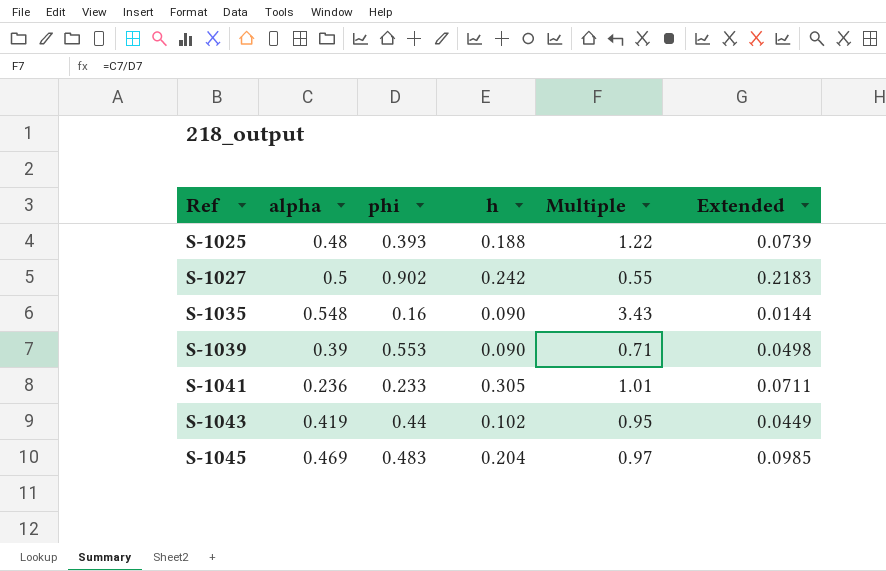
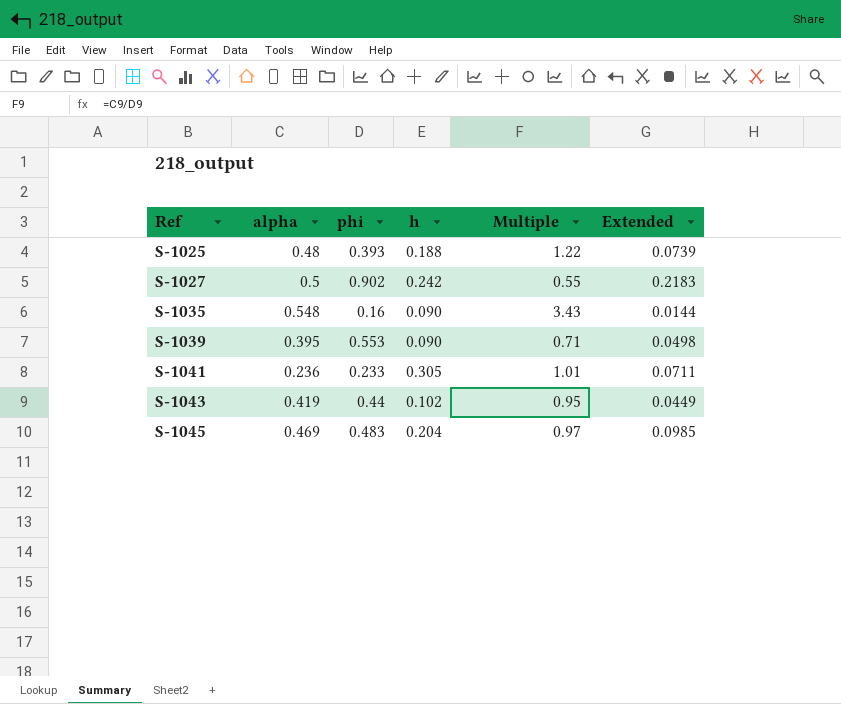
S-1039 | alpha: 0.39 -> 0.395

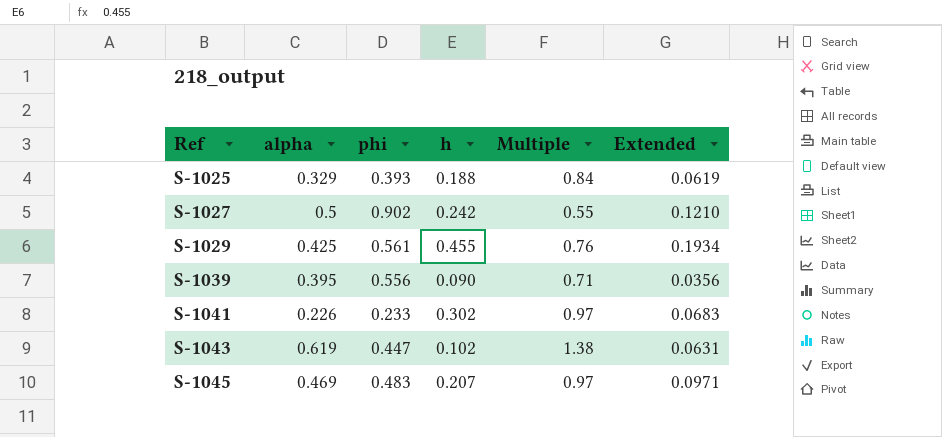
column Extended | formula: [phi] * [h] -> [alpha] * [h]
row S-1035: 0.548 | 0.16 | 0.090 | 3.43 | 0.0144 -> none
S-1025 | alpha: 0.48 -> 0.329
S-1025 | Multiple: 1.22 -> 0.84
row S-1029: none -> 0.425 | 0.561 | 0.455 | 0.76 | 0.1934
S-1039 | phi: 0.553 -> 0.556
S-1041 | alpha: 0.236 -> 0.226
S-1041 | h: 0.305 -> 0.302
S-1041 | Multiple: 1.01 -> 0.97
S-1043 | alpha: 0.419 -> 0.619
S-1043 | phi: 0.44 -> 0.447
S-1043 | Multiple: 0.95 -> 1.38
S-1045 | h: 0.204 -> 0.207

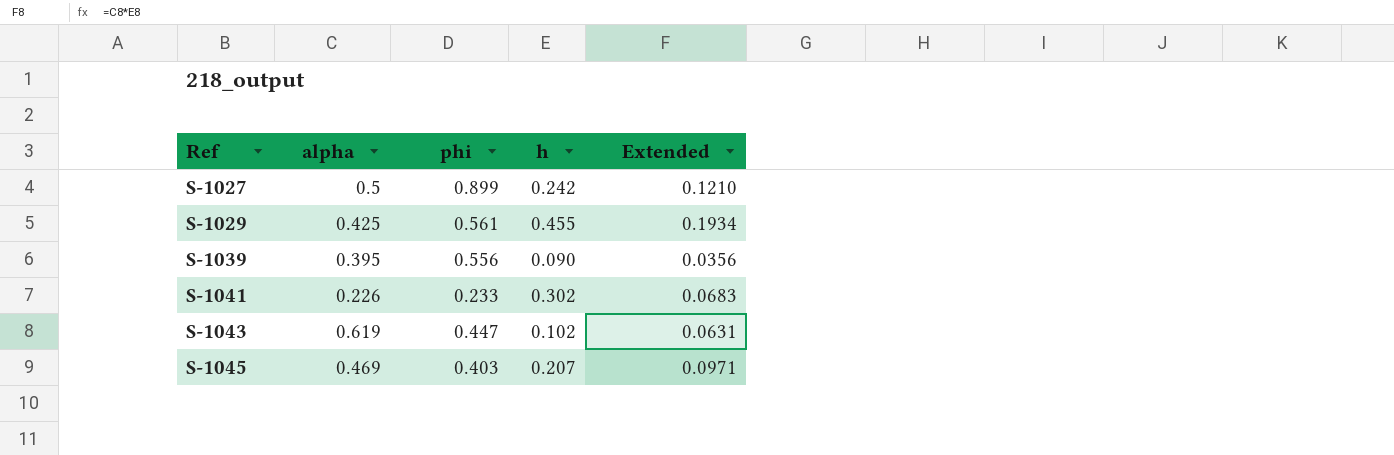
column Multiple | formula: [alpha] / [phi] -> none
row S-1025: 0.329 | 0.393 | 0.188 | 0.84 | 0.0619 -> none
S-1027 | phi: 0.902 -> 0.899
S-1045 | phi: 0.483 -> 0.403

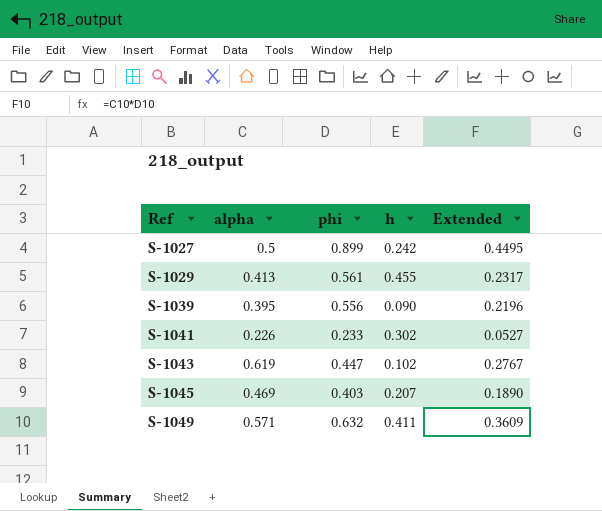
column Extended | formula: [alpha] * [h] -> [alpha] * [phi]
S-1029 | alpha: 0.425 -> 0.413
row S-1049: none -> 0.571 | 0.632 | 0.411 | 0.3609

